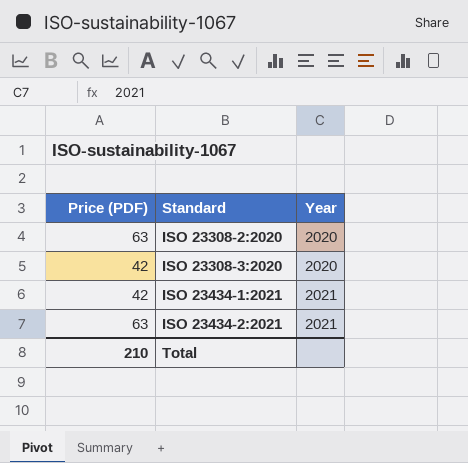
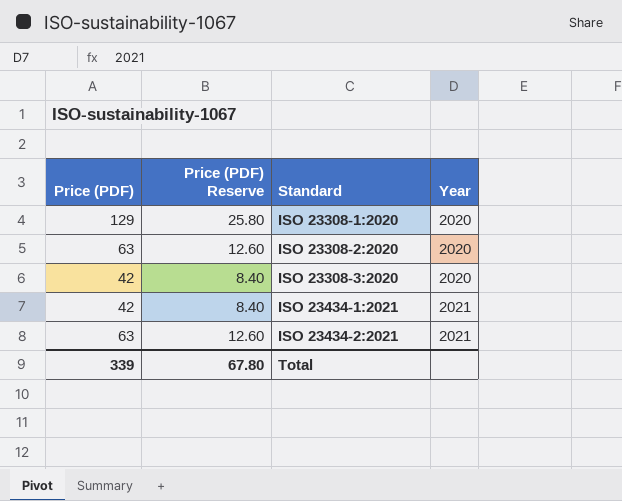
column Price (PDF) Reserve | formula: none -> [Price (PDF)] * 0.2
row ISO 23308-1:2020: none -> 129 | 25.80 | 2020
Total | Price (PDF): 210 -> 339

